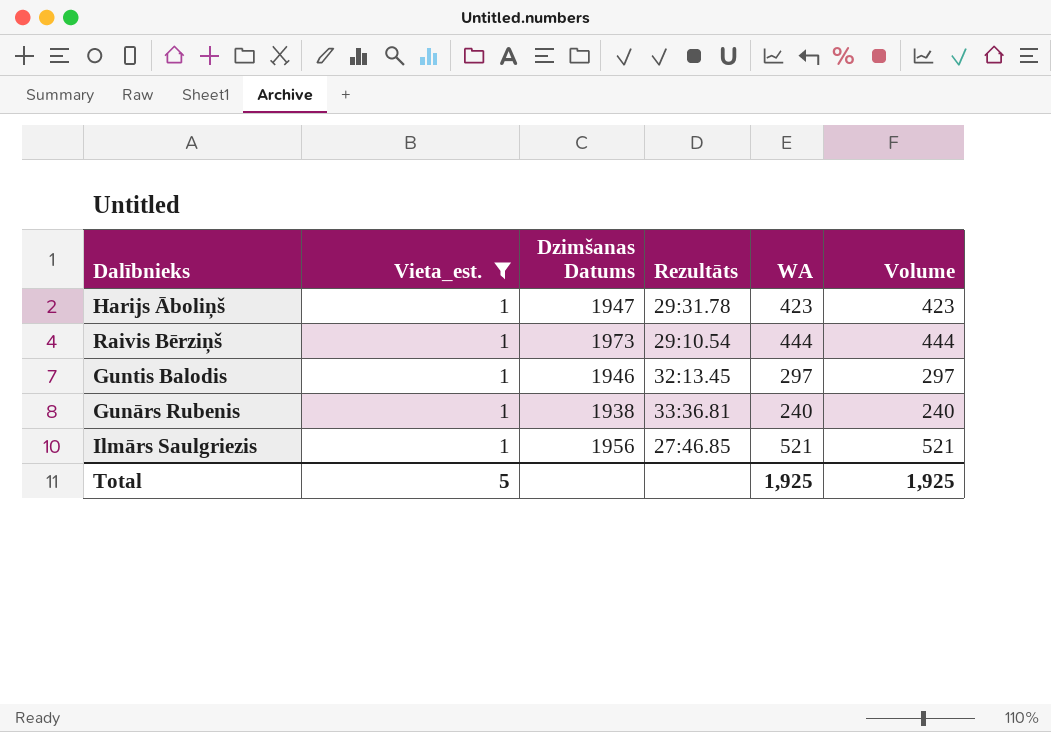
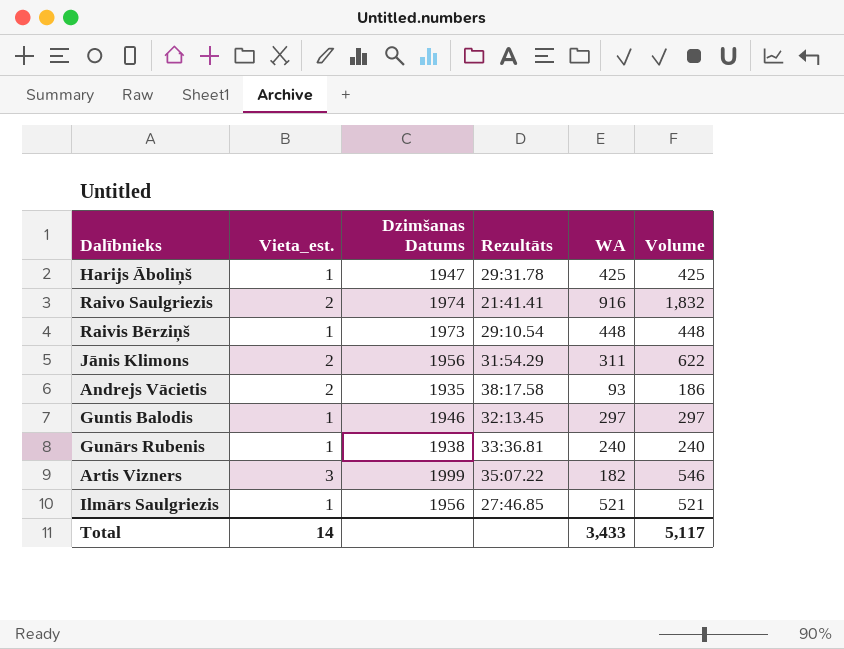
filter: Vieta_est. = 1 -> none
Harijs Āboliņš | WA: 423 -> 425
Harijs Āboliņš | Volume: 423 -> 425
Raivis Bērziņš | WA: 444 -> 448
Raivis Bērziņš | Volume: 444 -> 448
Total | Vieta_est.: 5 -> 14
Total | WA: 1,925 -> 3,433
Total | Volume: 1,925 -> 5,117

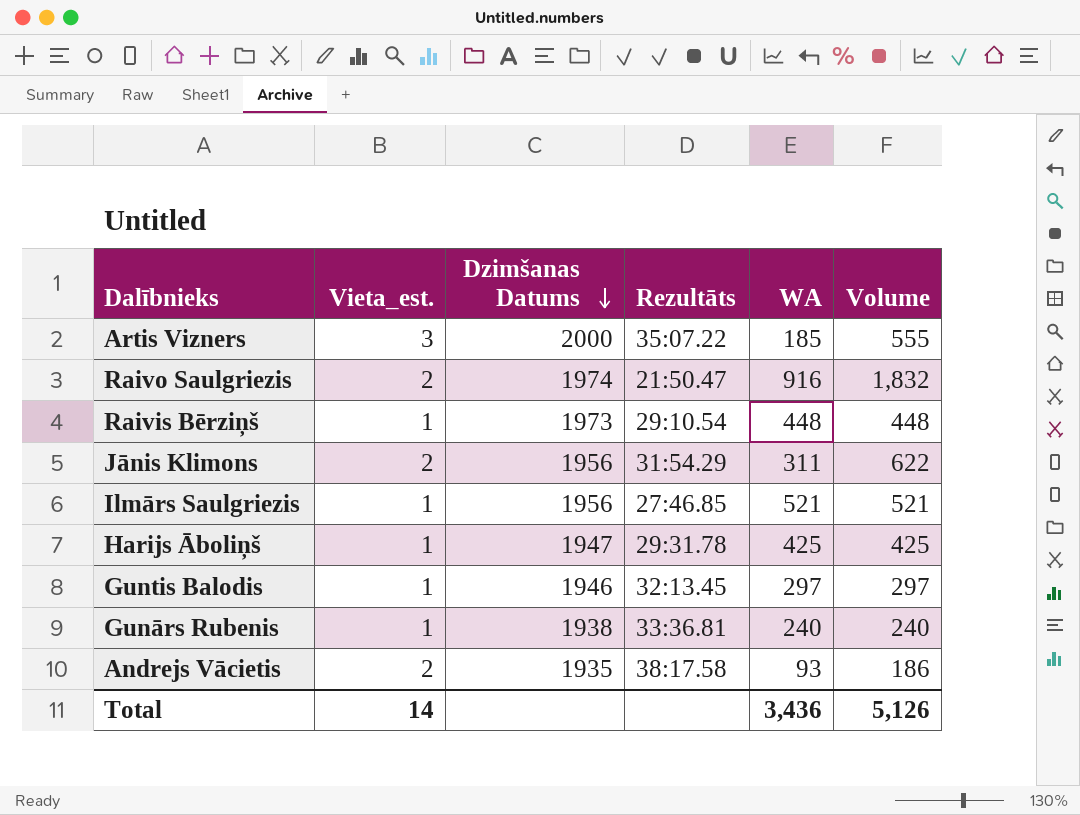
row order: none -> Dzimšanas Datums descending
Artis Vizners | Dzimšanas Datums: 1999 -> 2000
Artis Vizners | WA: 182 -> 185
Artis Vizners | Volume: 546 -> 555
Raivo Saulgriezis | Rezultāts: 21:41.41 -> 21:50.47
Total | WA: 3,433 -> 3,436
Total | Volume: 5,117 -> 5,126

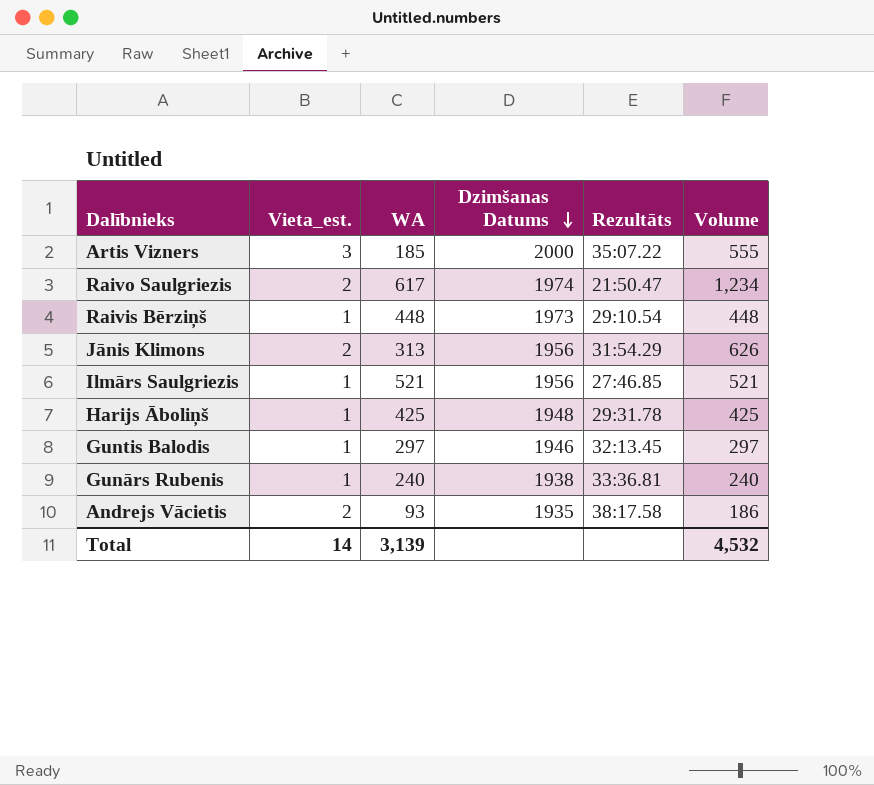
column WA | position: 5 -> 3
Raivo Saulgriezis | WA: 916 -> 617
Raivo Saulgriezis | Volume: 1,832 -> 1,234
Jānis Klimons | WA: 311 -> 313
Jānis Klimons | Volume: 622 -> 626
Harijs Āboliņš | Dzimšanas Datums: 1947 -> 1948
Total | WA: 3,436 -> 3,139
Total | Volume: 5,126 -> 4,532

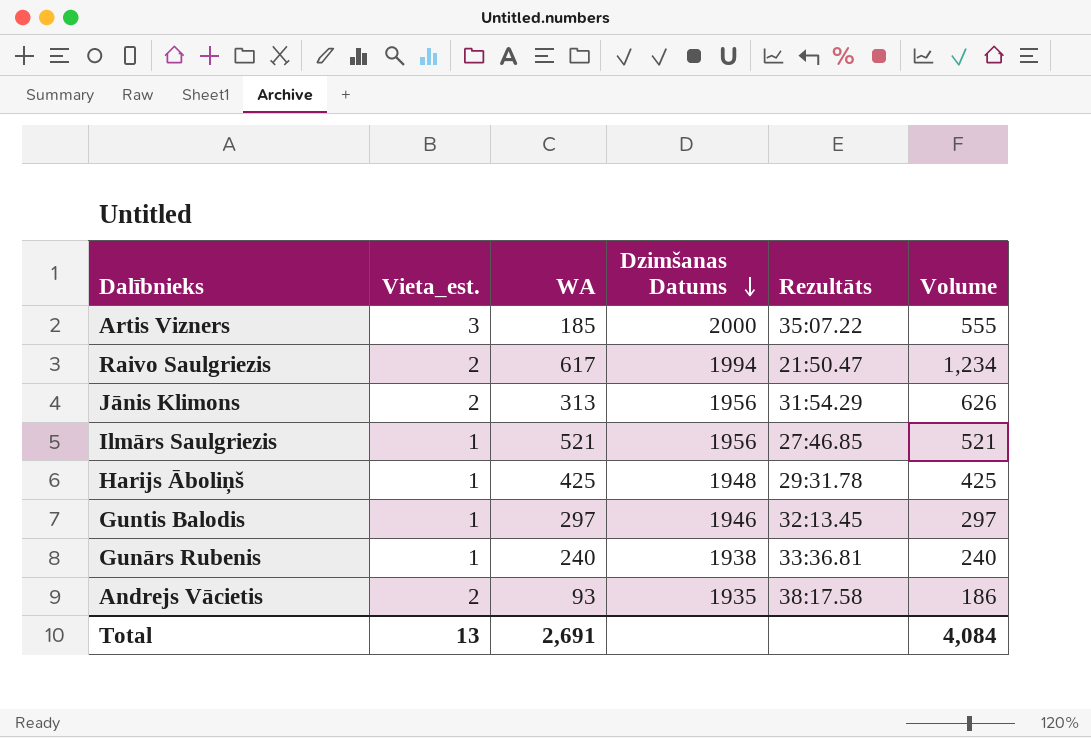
row Raivis Bērziņš: 1 | 448 | 1973 | 29:10.54 | 448 -> none
Raivo Saulgriezis | Dzimšanas Datums: 1974 -> 1994
Total | Vieta_est.: 14 -> 13
Total | WA: 3,139 -> 2,691
Total | Volume: 4,532 -> 4,084

